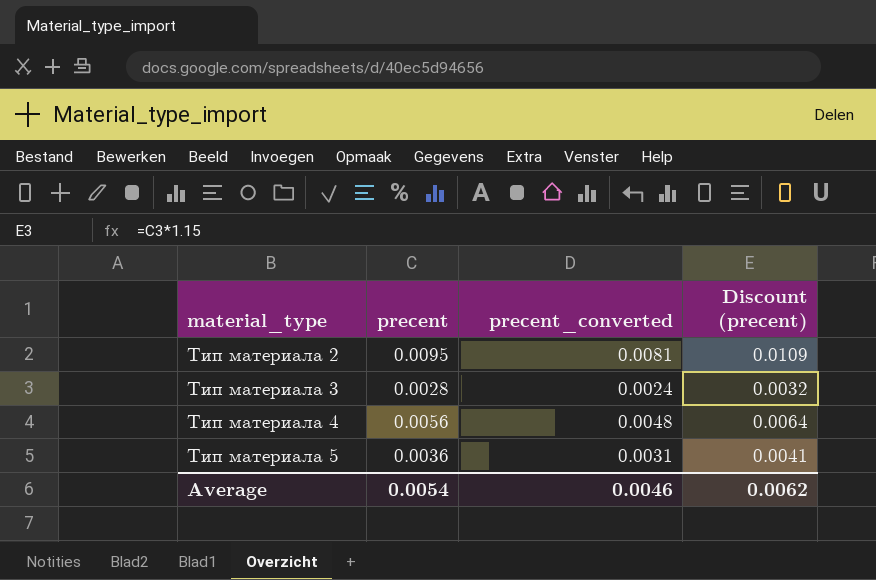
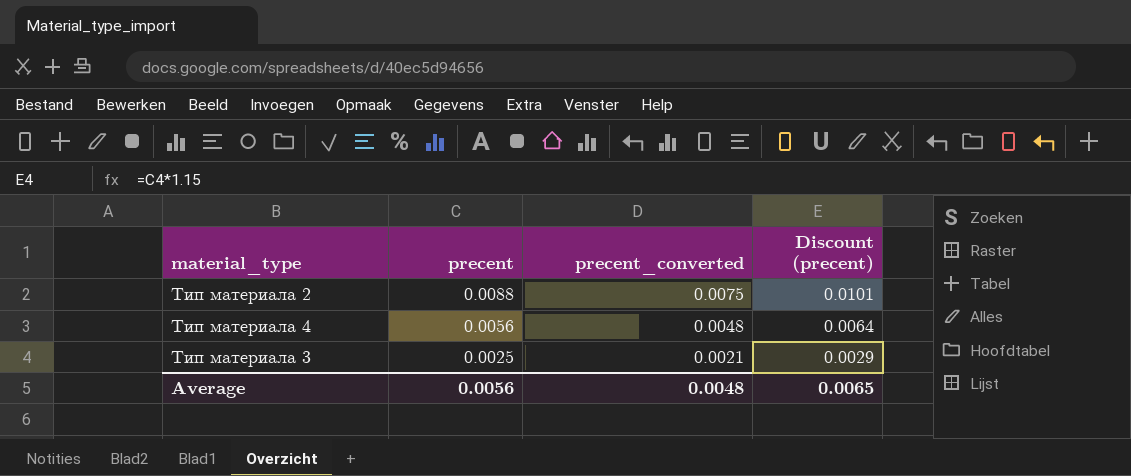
row order: material_type ascending -> precent descending
row Тип материала 5: 0.0036 | 0.0031 | 0.0041 -> none
Тип материала 2 | precent: 0.0095 -> 0.0088
Тип материала 2 | precent_converted: 0.0081 -> 0.0075
Тип материала 2 | Discount (precent): 0.0109 -> 0.0101
Тип материала 3 | precent: 0.0028 -> 0.0025
Тип материала 3 | precent_converted: 0.0024 -> 0.0021
Тип материала 3 | Discount (precent): 0.0032 -> 0.0029
Average | precent: 0.0054 -> 0.0056
Average | precent_converted: 0.0046 -> 0.0048
Average | Discount (precent): 0.0062 -> 0.0065

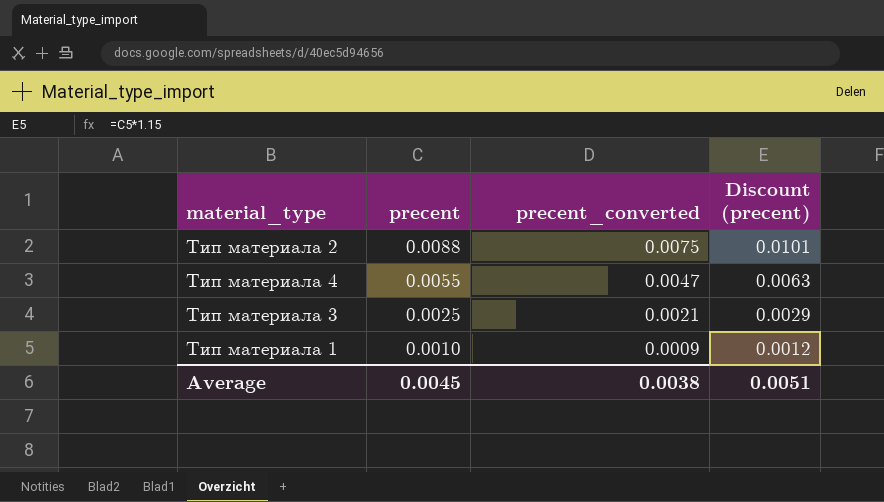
Тип материала 4 | precent: 0.0056 -> 0.0055
Тип материала 4 | precent_converted: 0.0048 -> 0.0047
Тип материала 4 | Discount (precent): 0.0064 -> 0.0063
row Тип материала 1: none -> 0.0010 | 0.0009 | 0.0012
Average | precent: 0.0056 -> 0.0045
Average | precent_converted: 0.0048 -> 0.0038
Average | Discount (precent): 0.0065 -> 0.0051

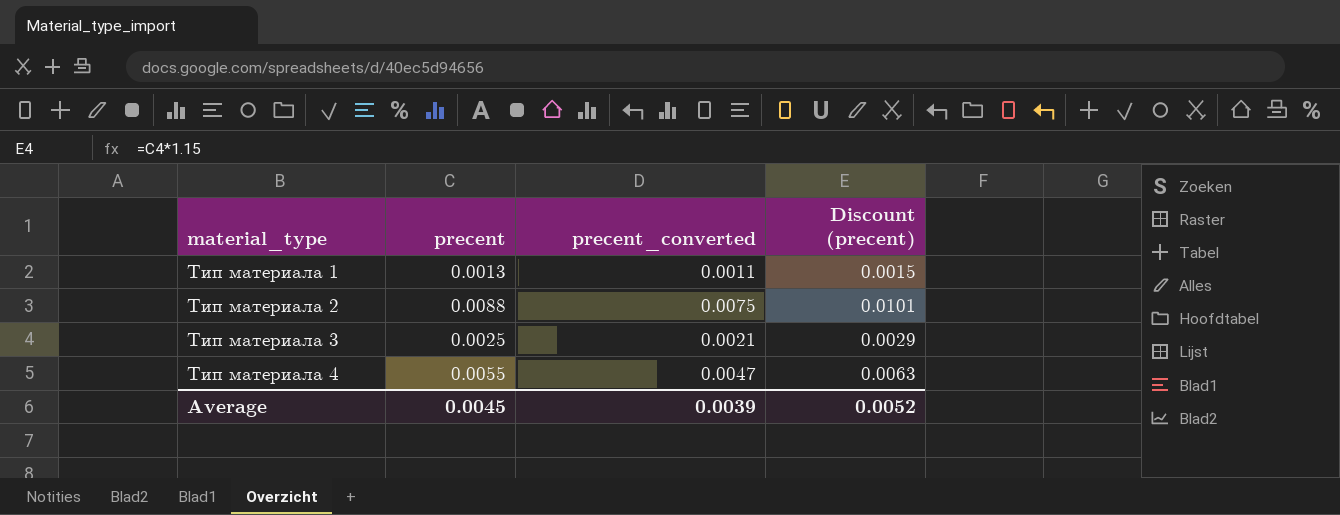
row order: precent descending -> material_type ascending
Тип материала 1 | precent: 0.0010 -> 0.0013
Тип материала 1 | precent_converted: 0.0009 -> 0.0011
Тип материала 1 | Discount (precent): 0.0012 -> 0.0015
Average | precent_converted: 0.0038 -> 0.0039
Average | Discount (precent): 0.0051 -> 0.0052

